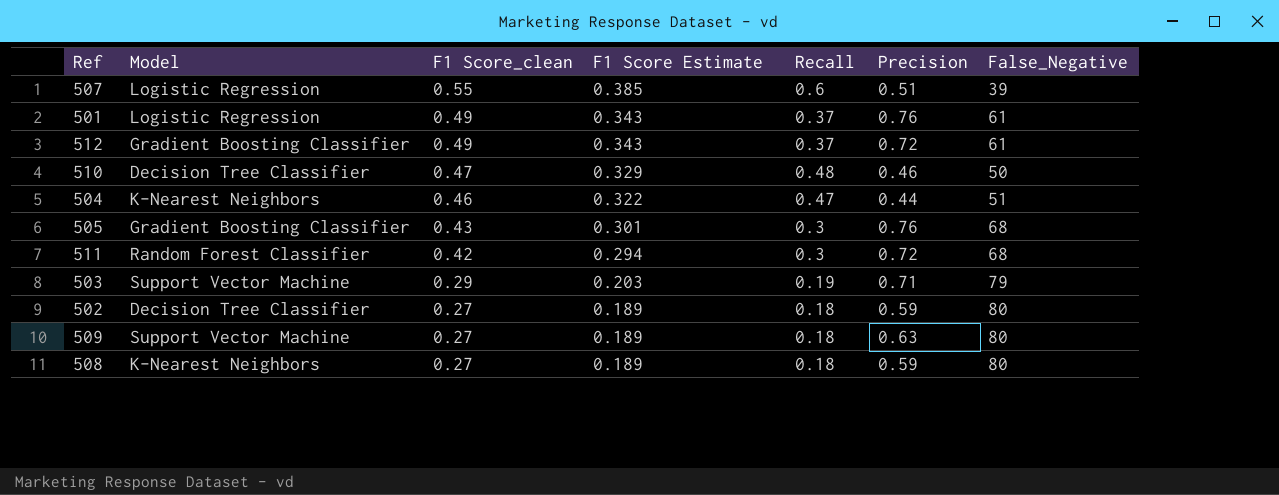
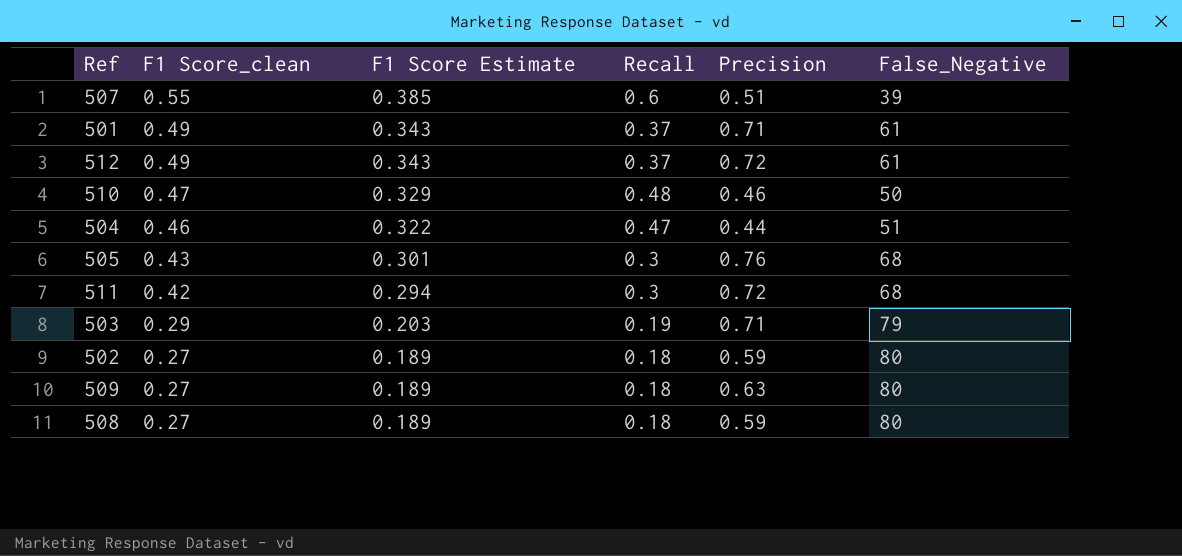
column Model | position: 2 -> none
501 | Precision: 0.76 -> 0.71

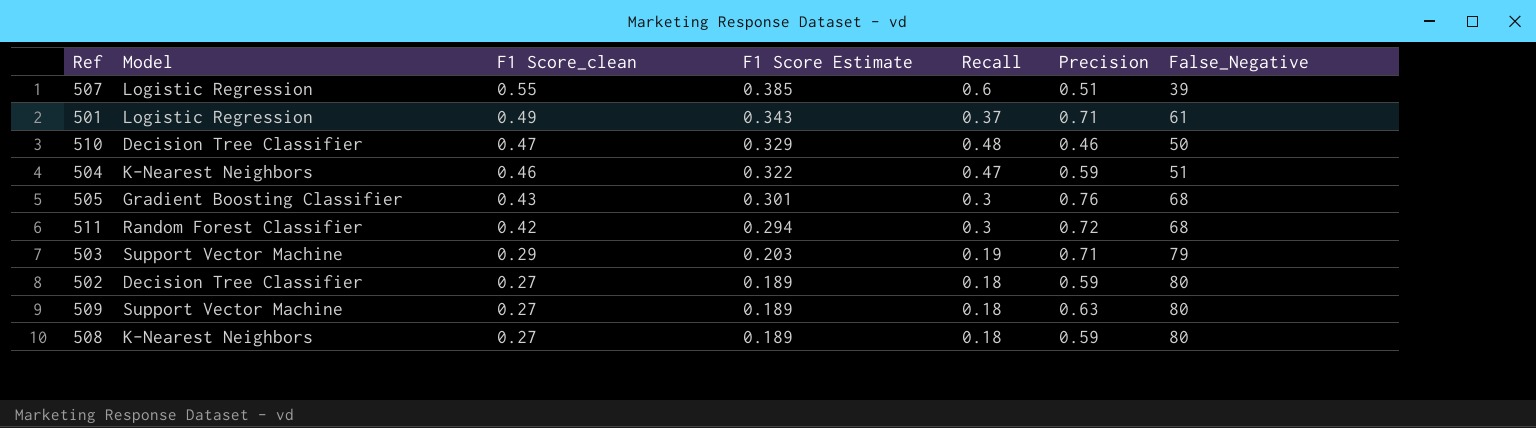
column Model | position: none -> 2
row 512: 0.49 | 0.343 | 0.37 | 0.72 | 61 -> none
504 | Precision: 0.44 -> 0.59

